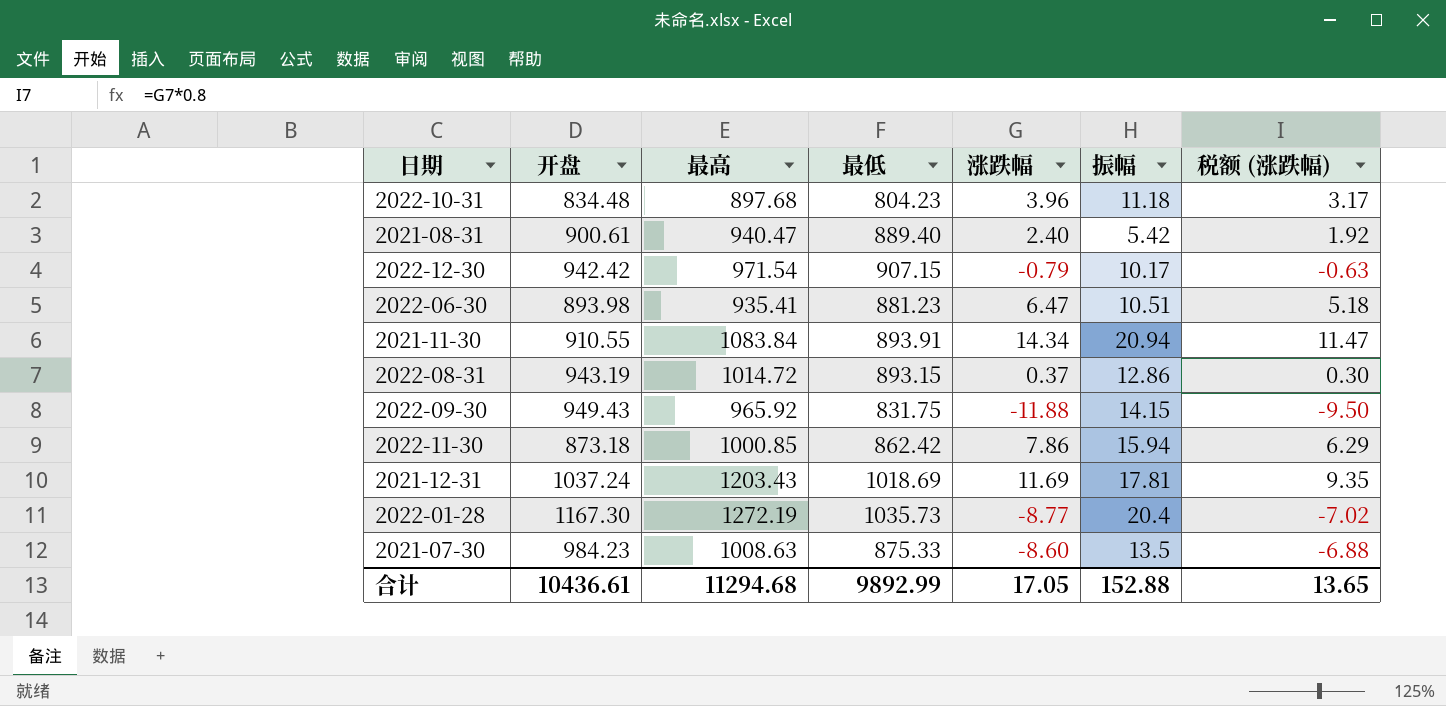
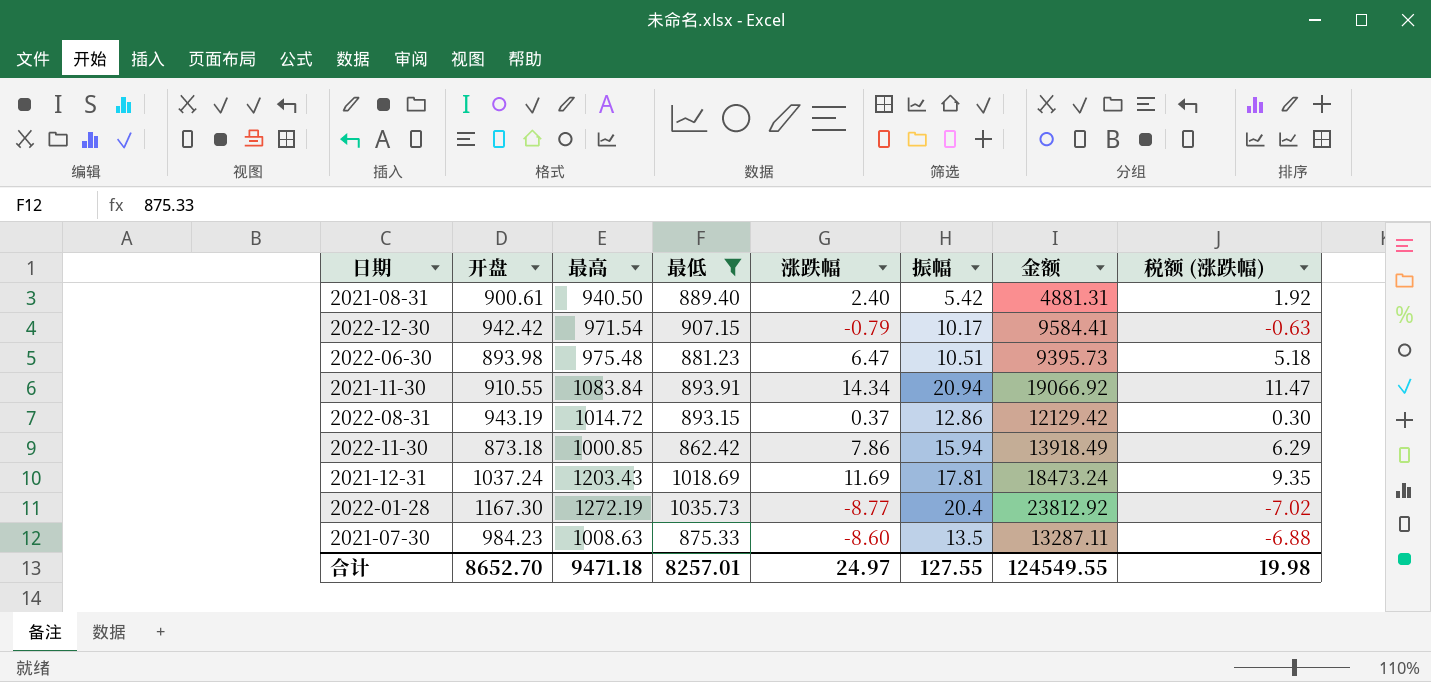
filter: none -> 最低 >= 862.42
column 金额 | formula: none -> [开盘] * [振幅]
2021-08-31 | 最高: 940.47 -> 940.50
2022-06-30 | 最高: 935.41 -> 975.48
合计 | 开盘: 10436.61 -> 8652.70
合计 | 最高: 11294.68 -> 9471.18
合计 | 最低: 9892.99 -> 8257.01
合计 | 涨跌幅: 17.05 -> 24.97
合计 | 振幅: 152.88 -> 127.55
合计 | 税额 (涨跌幅): 13.65 -> 19.98

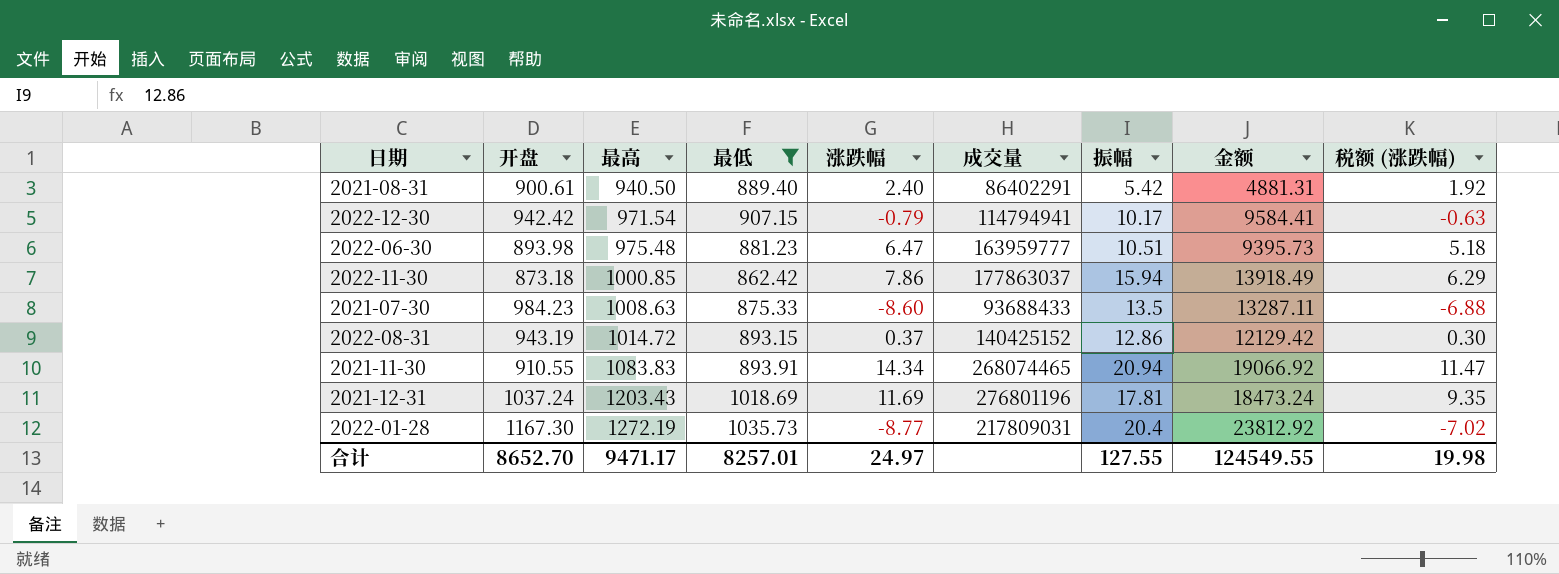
row order: none -> 最高 ascending
column 成交量 | position: none -> 6
2021-11-30 | 最高: 1083.84 -> 1083.83
合计 | 最高: 9471.18 -> 9471.17

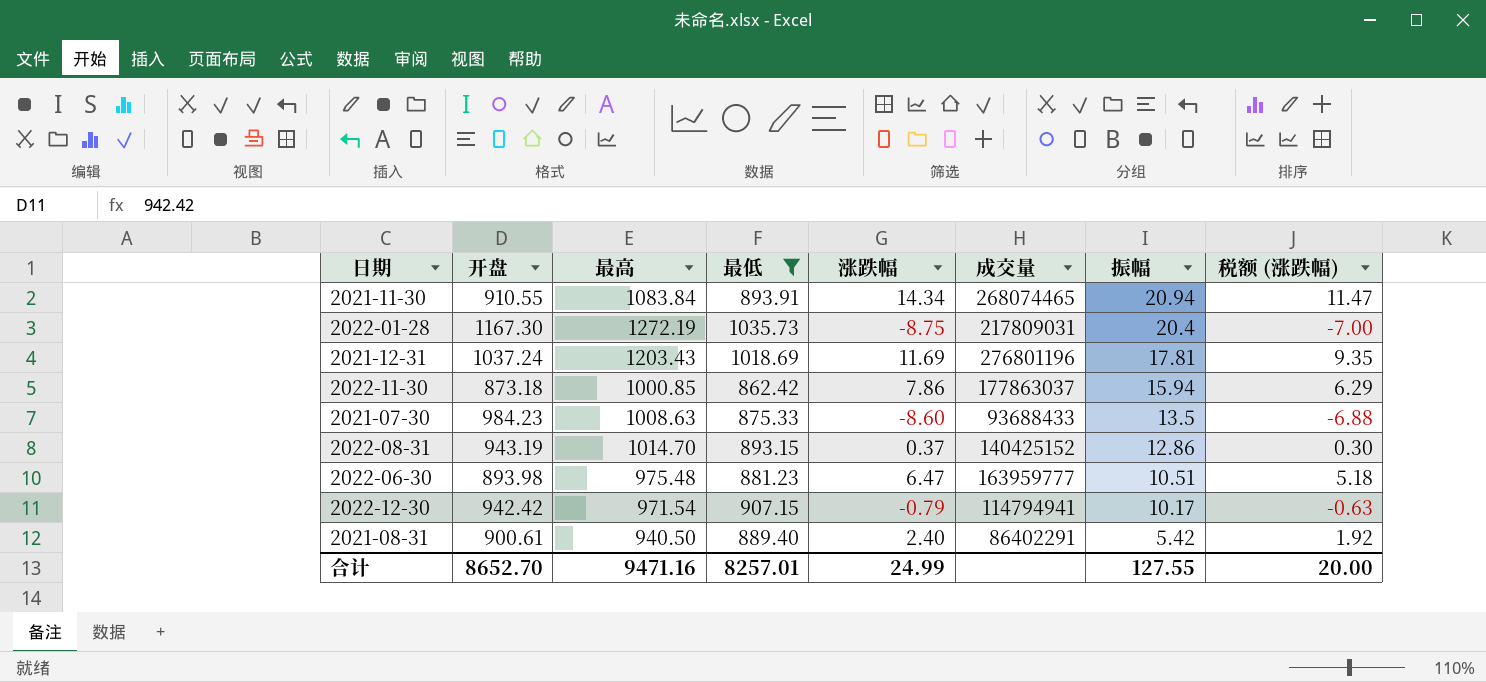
row order: 最高 ascending -> 振幅 descending
column 金额 | formula: [开盘] * [振幅] -> none
2021-11-30 | 最高: 1083.83 -> 1083.84
2022-01-28 | 涨跌幅: -8.77 -> -8.75
2022-01-28 | 税额 (涨跌幅): -7.02 -> -7.00
2022-08-31 | 最高: 1014.72 -> 1014.70
合计 | 最高: 9471.17 -> 9471.16
合计 | 涨跌幅: 24.97 -> 24.99
合计 | 税额 (涨跌幅): 19.98 -> 20.00

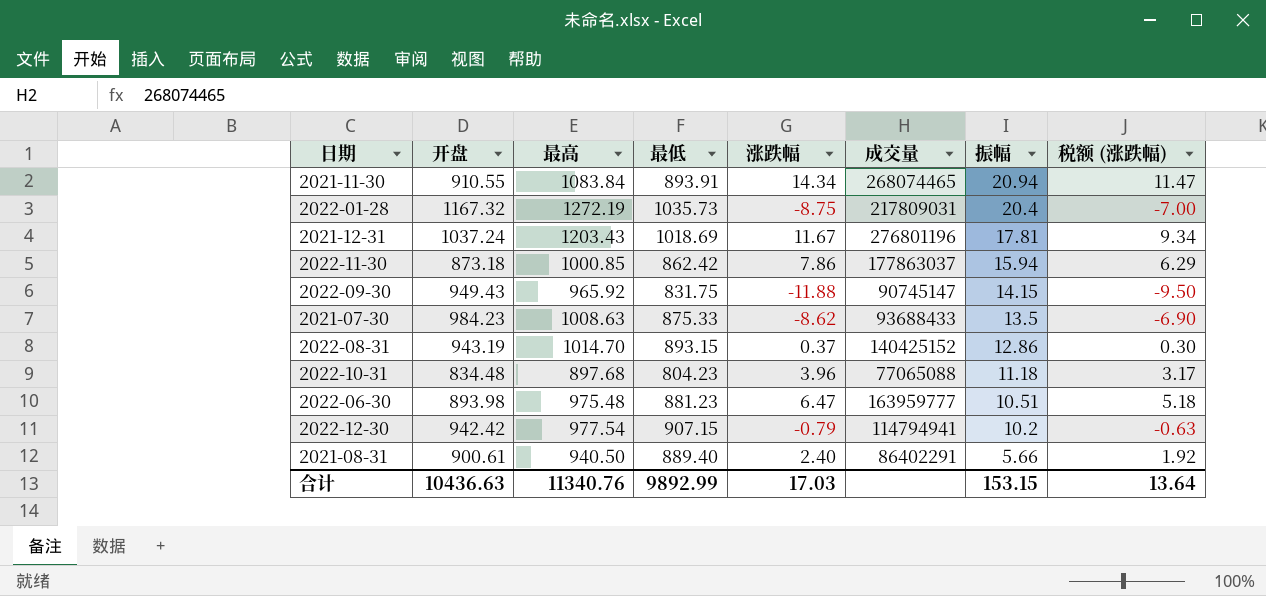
filter: 最低 >= 862.42 -> none
2022-01-28 | 开盘: 1167.30 -> 1167.32
2021-12-31 | 涨跌幅: 11.69 -> 11.67
2021-12-31 | 税额 (涨跌幅): 9.35 -> 9.34
2021-07-30 | 涨跌幅: -8.60 -> -8.62
2021-07-30 | 税额 (涨跌幅): -6.88 -> -6.90
2022-12-30 | 最高: 971.54 -> 977.54
2022-12-30 | 振幅: 10.17 -> 10.2
2021-08-31 | 振幅: 5.42 -> 5.66
合计 | 开盘: 8652.70 -> 10436.63
合计 | 最高: 9471.16 -> 11340.76
合计 | 最低: 8257.01 -> 9892.99
合计 | 涨跌幅: 24.99 -> 17.03
合计 | 振幅: 127.55 -> 153.15
合计 | 税额 (涨跌幅): 20.00 -> 13.64

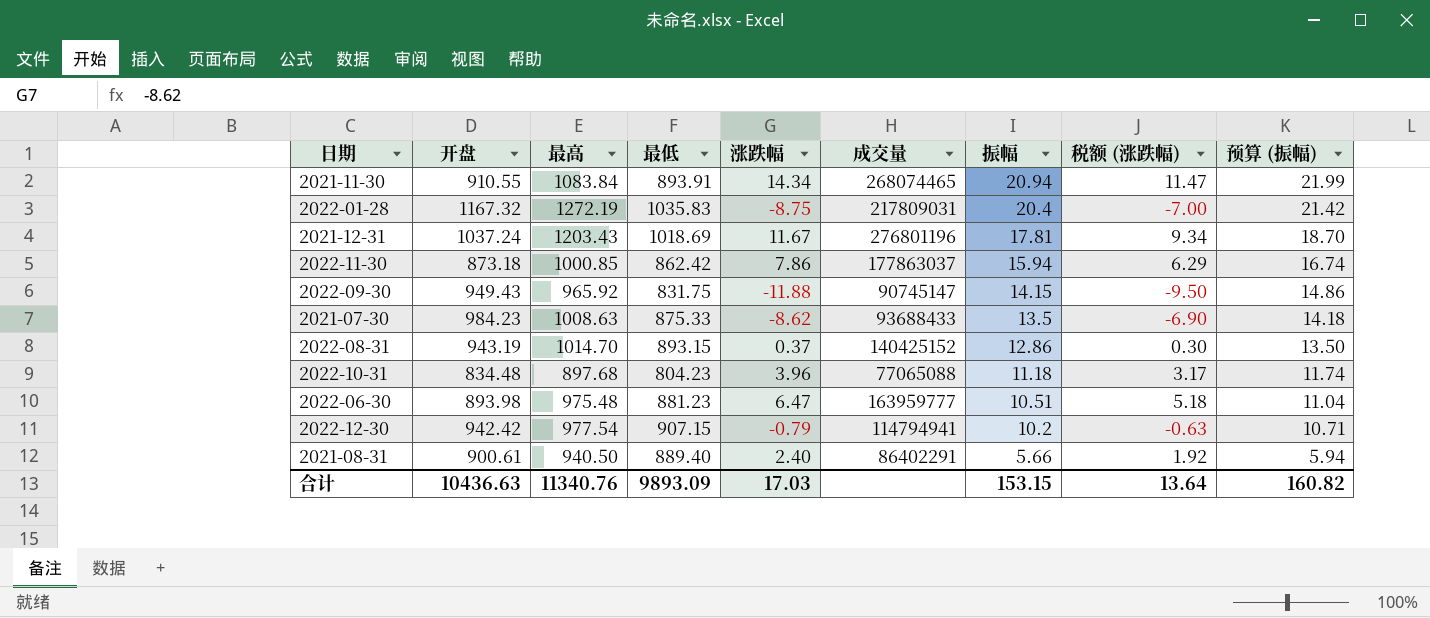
column 预算 (振幅) | formula: none -> [振幅] * 1.05
2022-01-28 | 最低: 1035.73 -> 1035.83
合计 | 最低: 9892.99 -> 9893.09

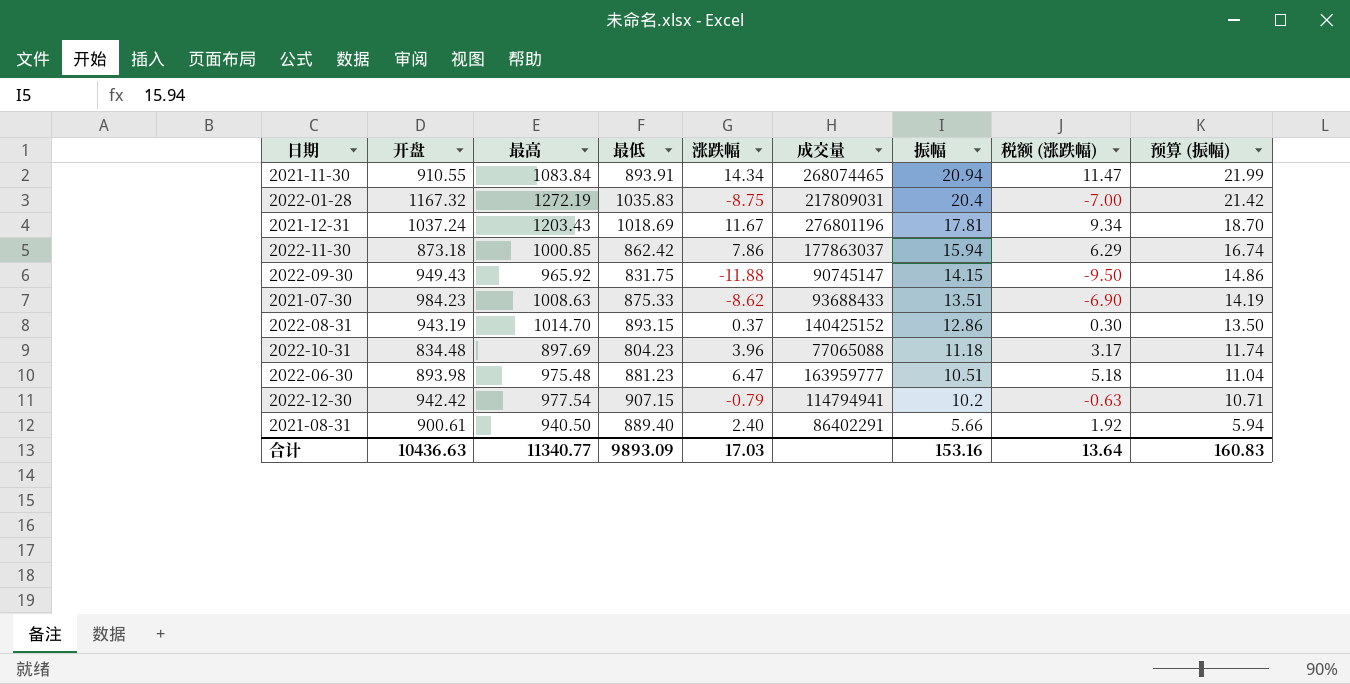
2021-07-30 | 振幅: 13.5 -> 13.51
2021-07-30 | 预算 (振幅): 14.18 -> 14.19
2022-10-31 | 最高: 897.68 -> 897.69
合计 | 最高: 11340.76 -> 11340.77
合计 | 振幅: 153.15 -> 153.16
合计 | 预算 (振幅): 160.82 -> 160.83

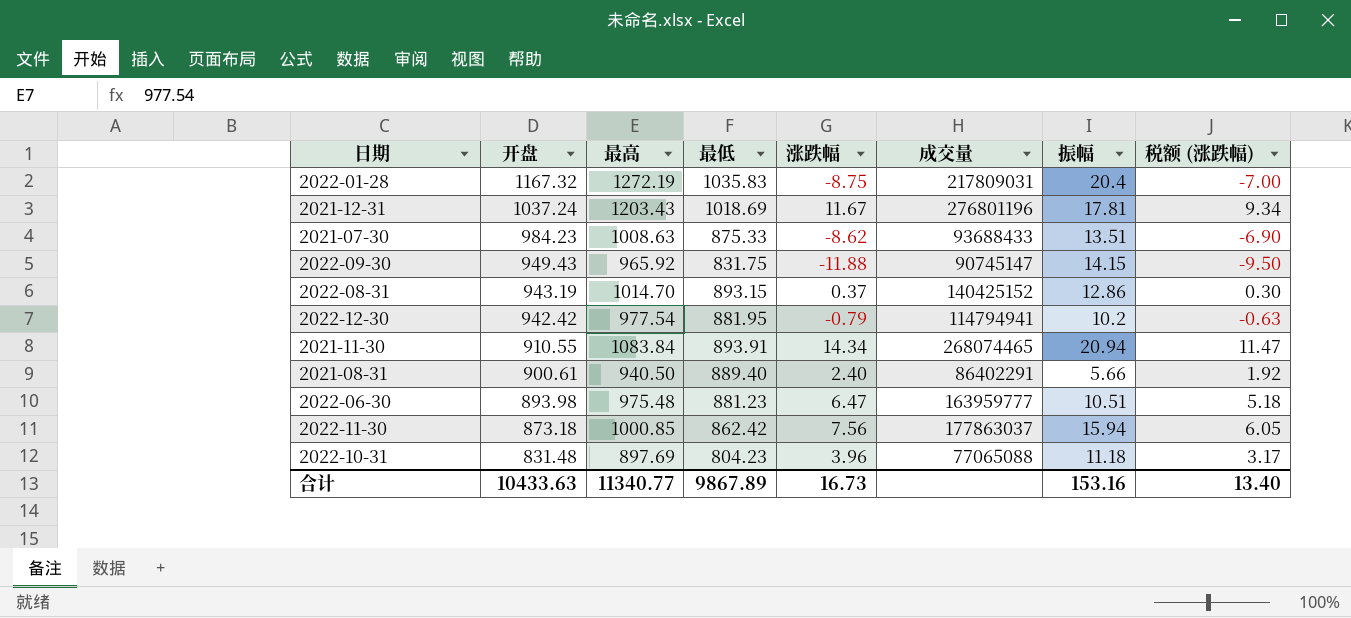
row order: 振幅 descending -> 开盘 descending
column 预算 (振幅) | formula: [振幅] * 1.05 -> none
2022-12-30 | 最低: 907.15 -> 881.95
2022-11-30 | 涨跌幅: 7.86 -> 7.56
2022-11-30 | 税额 (涨跌幅): 6.29 -> 6.05
2022-10-31 | 开盘: 834.48 -> 831.48
合计 | 开盘: 10436.63 -> 10433.63
合计 | 最低: 9893.09 -> 9867.89
合计 | 涨跌幅: 17.03 -> 16.73
合计 | 税额 (涨跌幅): 13.64 -> 13.40

